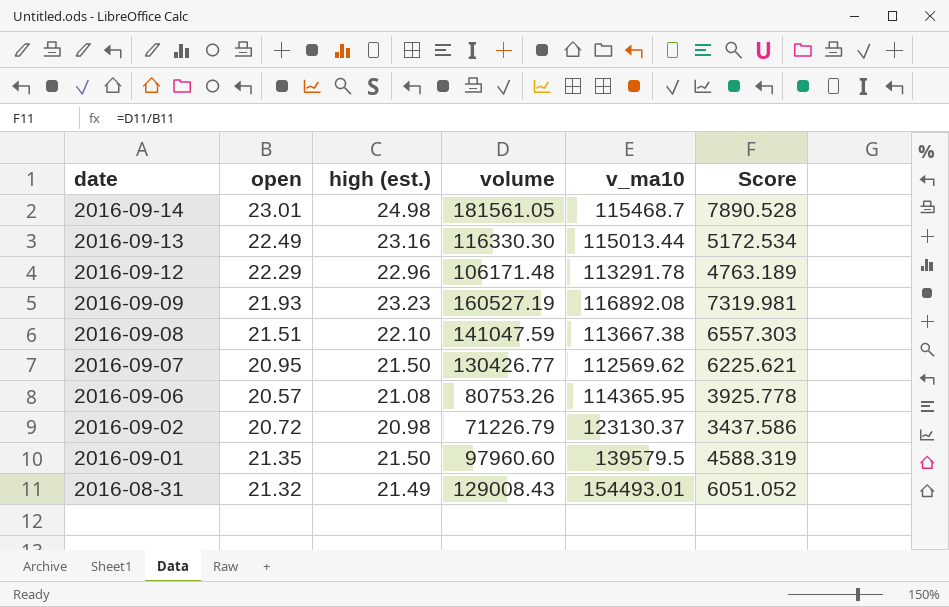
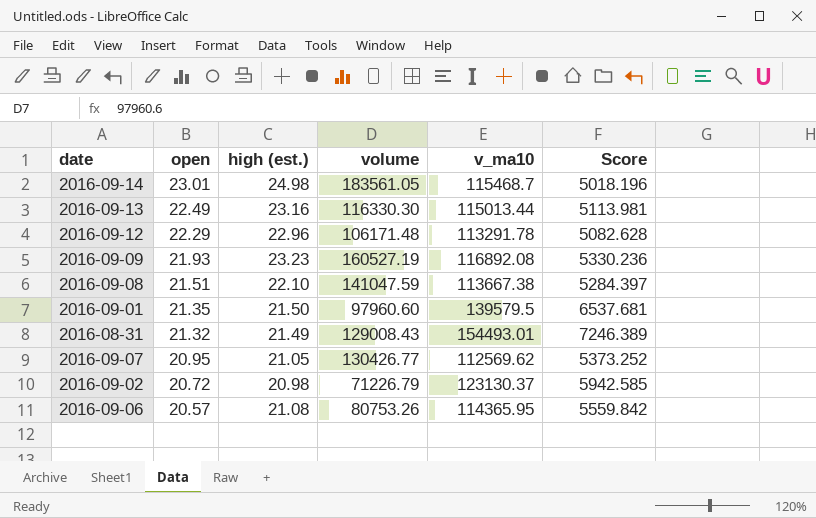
row order: date descending -> open descending
column Score | formula: [volume] / [open] -> [v_ma10] / [open]
2016-09-14 | volume: 181561.05 -> 183561.05
2016-09-07 | high (est.): 21.50 -> 21.05

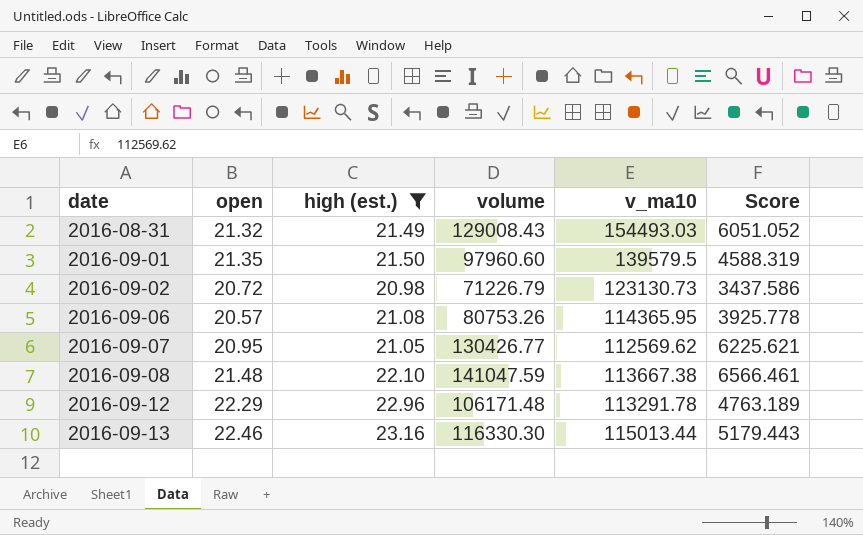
filter: none -> high (est.) <= 23.16
row order: open descending -> date ascending
column Score | formula: [v_ma10] / [open] -> [volume] / [open]
2016-08-31 | v_ma10: 154493.01 -> 154493.03
2016-09-02 | v_ma10: 123130.37 -> 123130.73
2016-09-08 | open: 21.51 -> 21.48
2016-09-13 | open: 22.49 -> 22.46

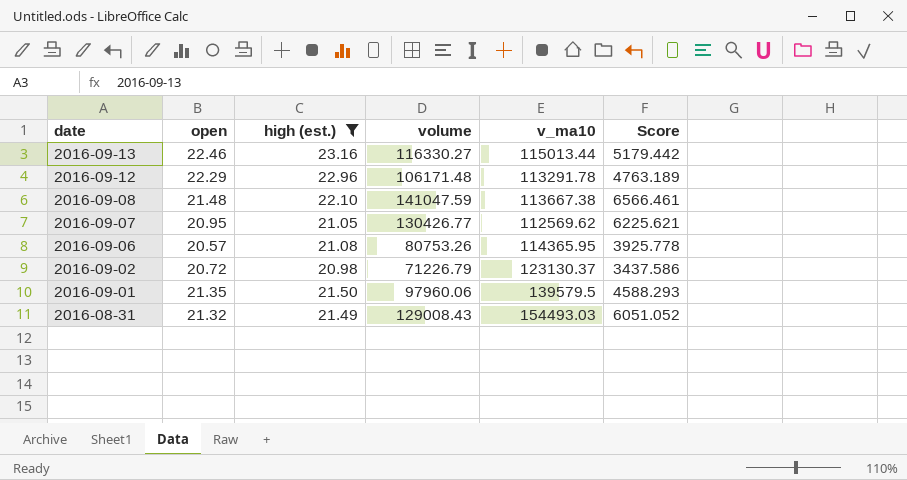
row order: date ascending -> date descending
2016-09-13 | volume: 116330.30 -> 116330.27
2016-09-13 | Score: 5179.443 -> 5179.442
2016-09-02 | v_ma10: 123130.73 -> 123130.37
2016-09-01 | volume: 97960.60 -> 97960.06
2016-09-01 | Score: 4588.319 -> 4588.293

